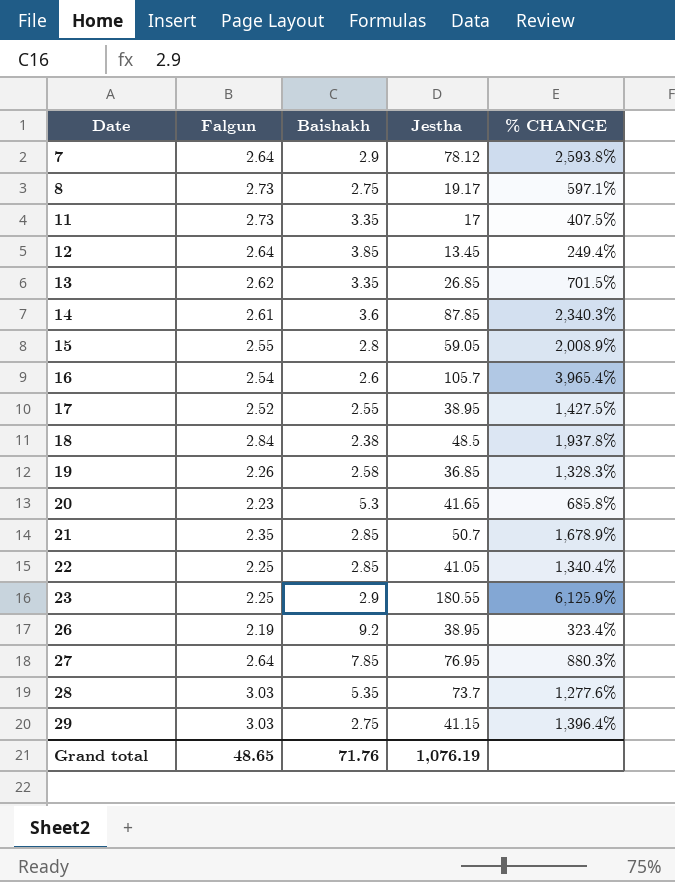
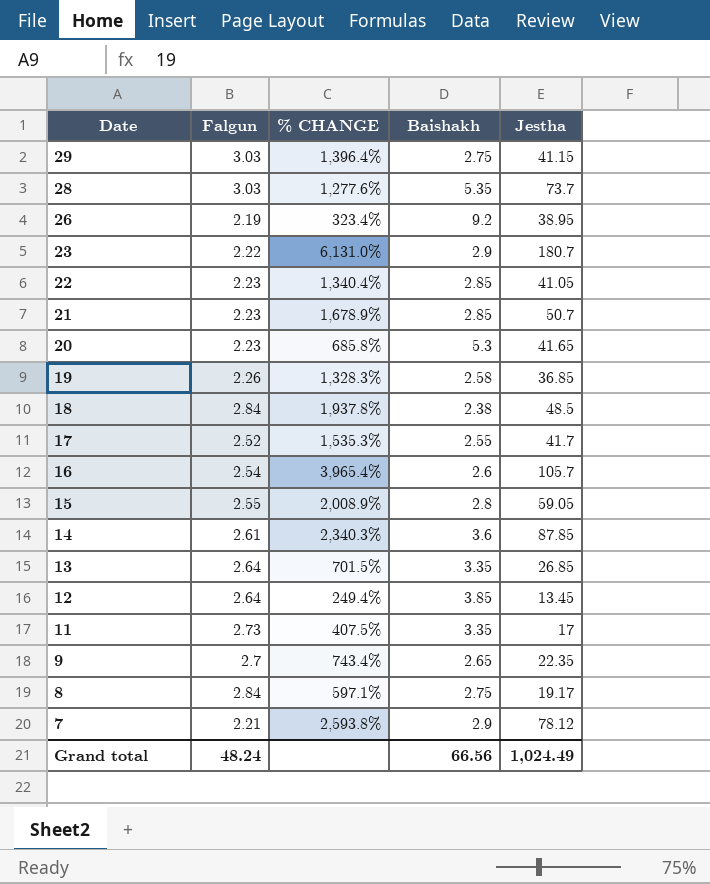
row order: Date ascending -> Date descending
column % CHANGE | position: 5 -> 3
row 27: 2.64 | 7.85 | 76.95 | 880.3% -> none
23 | Falgun: 2.25 -> 2.22
23 | % CHANGE: 6,125.9% -> 6,131.0%
23 | Jestha: 180.55 -> 180.7
22 | Falgun: 2.25 -> 2.23
21 | Falgun: 2.35 -> 2.23
17 | % CHANGE: 1,427.5% -> 1,535.3%
17 | Jestha: 38.95 -> 41.7
13 | Falgun: 2.62 -> 2.64
row 9: none -> 2.7 | 743.4% | 2.65 | 22.35
8 | Falgun: 2.73 -> 2.84
7 | Falgun: 2.64 -> 2.21
Grand total | Falgun: 48.65 -> 48.24
Grand total | Baishakh: 71.76 -> 66.56
Grand total | Jestha: 1,076.19 -> 1,024.49

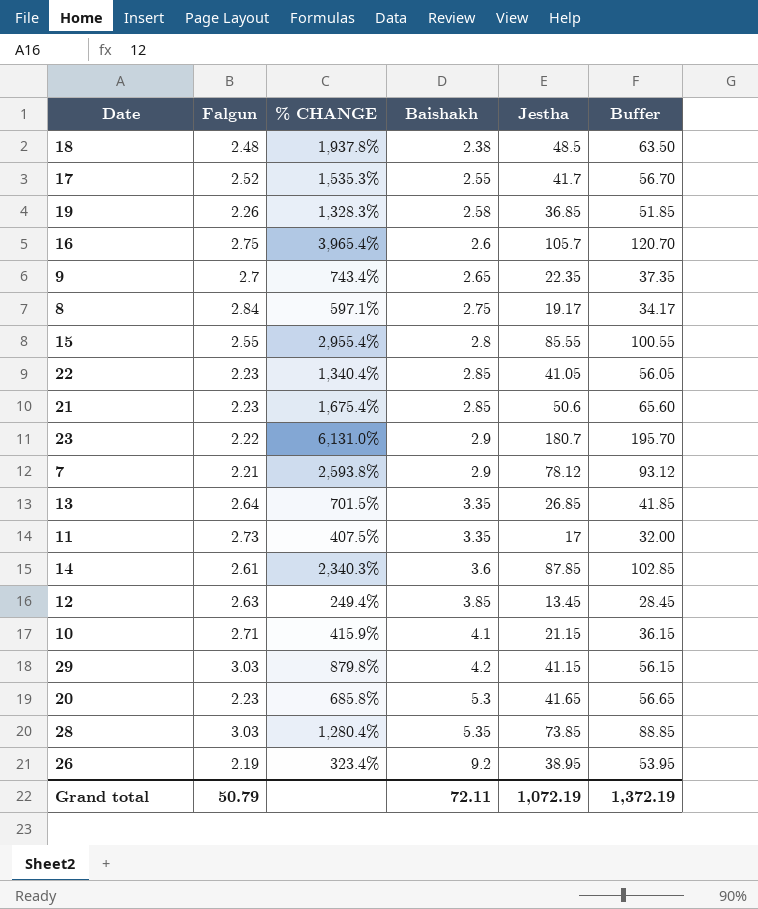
row order: Date descending -> Baishakh ascending
column Buffer | formula: none -> [Jestha] + 15
18 | Falgun: 2.84 -> 2.48
16 | Falgun: 2.54 -> 2.75
15 | % CHANGE: 2,008.9% -> 2,955.4%
15 | Jestha: 59.05 -> 85.55
21 | % CHANGE: 1,678.9% -> 1,675.4%
21 | Jestha: 50.7 -> 50.6
12 | Falgun: 2.64 -> 2.63
row 10: none -> 2.71 | 415.9% | 4.1 | 21.15 | 36.15
29 | % CHANGE: 1,396.4% -> 879.8%
29 | Baishakh: 2.75 -> 4.2
28 | % CHANGE: 1,277.6% -> 1,280.4%
28 | Jestha: 73.7 -> 73.85
Grand total | Falgun: 48.24 -> 50.79
Grand total | Baishakh: 66.56 -> 72.11
Grand total | Jestha: 1,024.49 -> 1,072.19

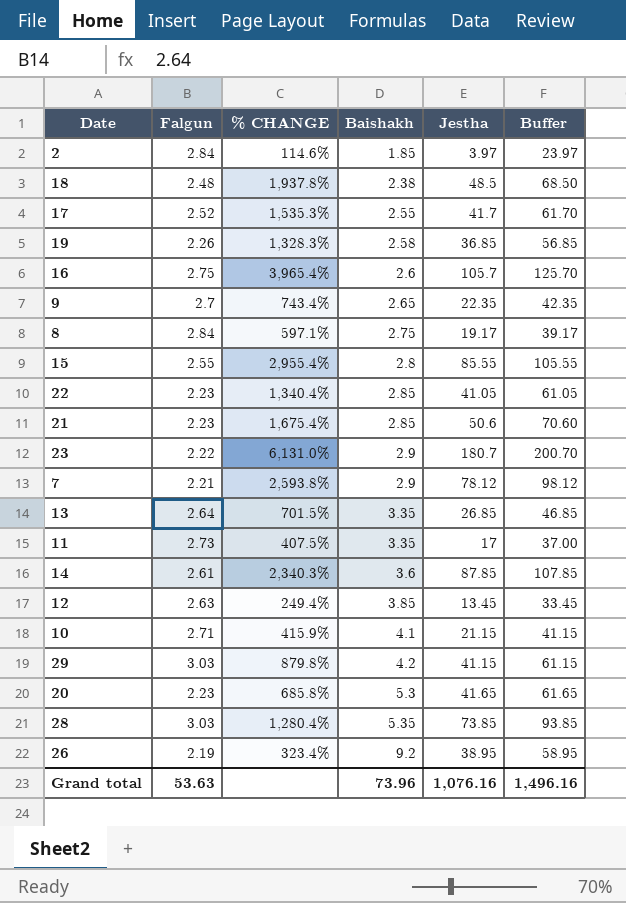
column Buffer | formula: [Jestha] + 15 -> [Jestha] + 20
row 2: none -> 2.84 | 114.6% | 1.85 | 3.97 | 23.97
Grand total | Falgun: 50.79 -> 53.63
Grand total | Baishakh: 72.11 -> 73.96
Grand total | Jestha: 1,072.19 -> 1,076.16
Grand total | Buffer: 1,372.19 -> 1,496.16

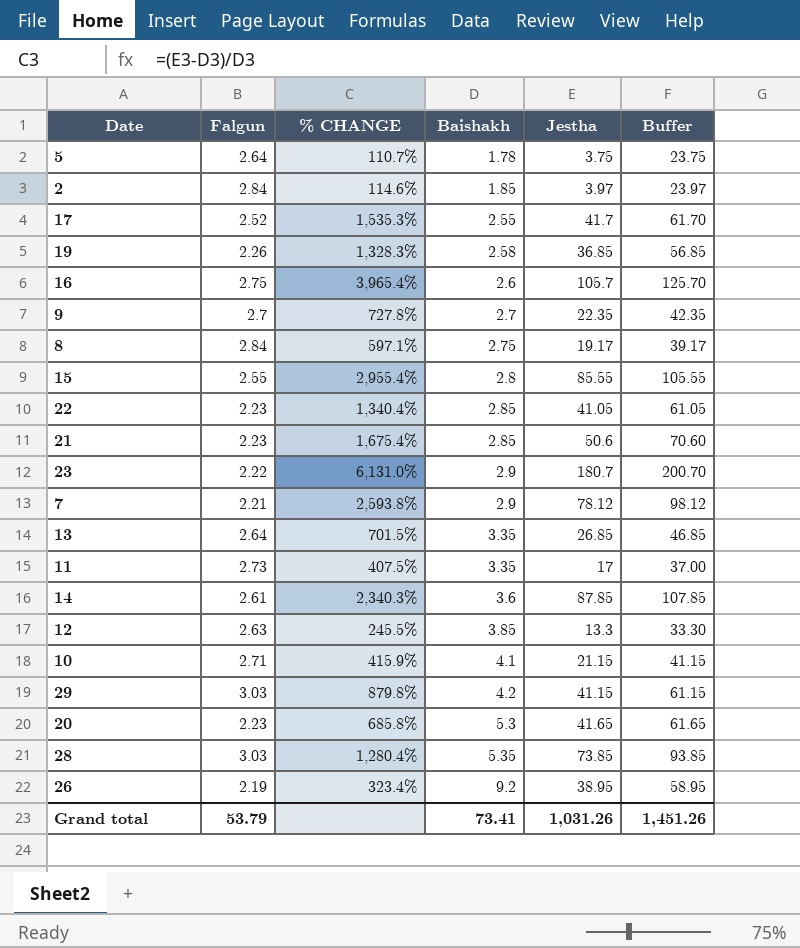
row 18: 2.48 | 1,937.8% | 2.38 | 48.5 | 68.50 -> none
row 5: none -> 2.64 | 110.7% | 1.78 | 3.75 | 23.75
9 | % CHANGE: 743.4% -> 727.8%
9 | Baishakh: 2.65 -> 2.7
12 | % CHANGE: 249.4% -> 245.5%
12 | Jestha: 13.45 -> 13.3
12 | Buffer: 33.45 -> 33.30
Grand total | Falgun: 53.63 -> 53.79
Grand total | Baishakh: 73.96 -> 73.41
Grand total | Jestha: 1,076.16 -> 1,031.26
Grand total | Buffer: 1,496.16 -> 1,451.26

